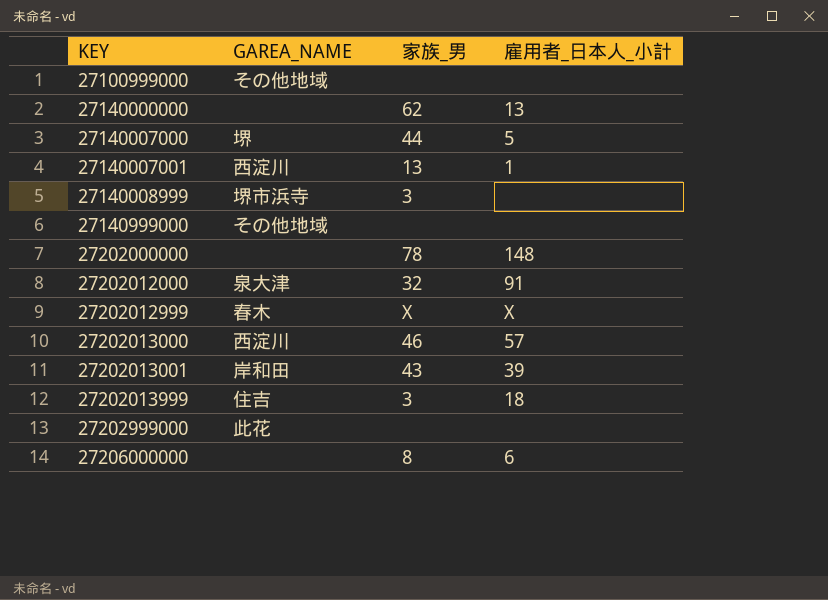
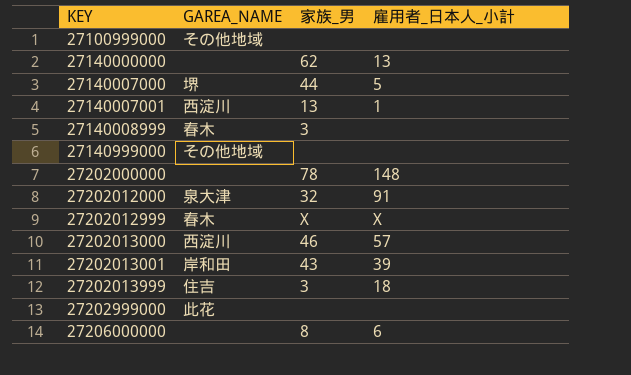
27140008999 | GAREA_NAME: 堺市浜寺 -> 春木

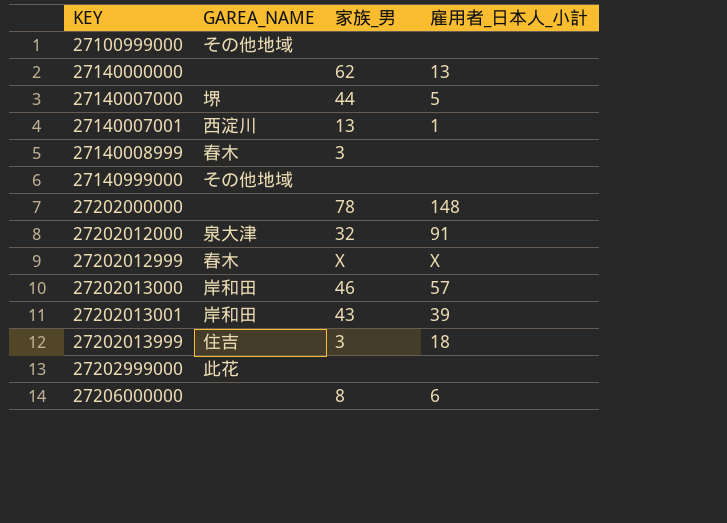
27202013000 | GAREA_NAME: 西淀川 -> 岸和田

